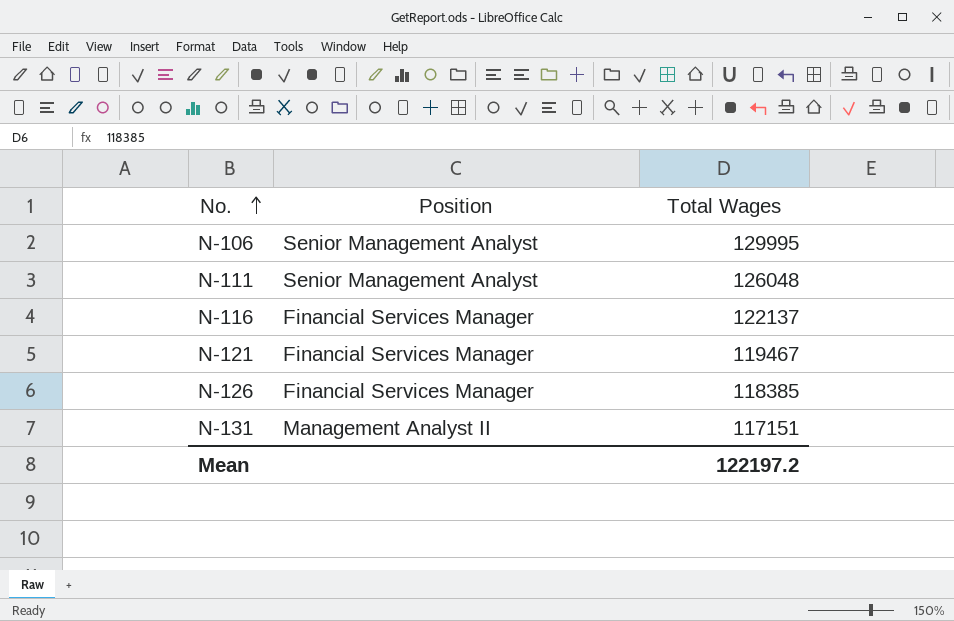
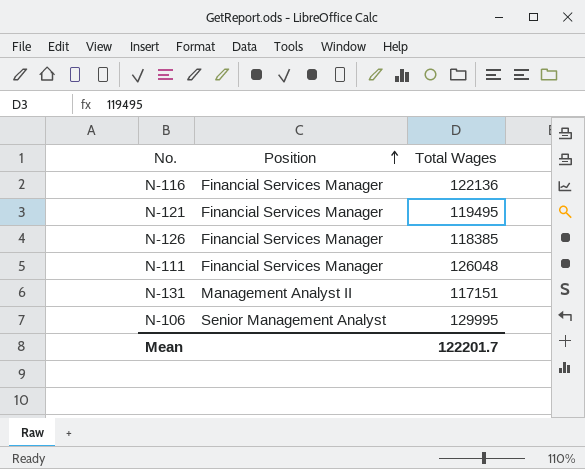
row order: No. ascending -> Position ascending
N-116 | Total Wages: 122137 -> 122136
N-121 | Total Wages: 119467 -> 119495
N-111 | Position: Senior Management Analyst -> Financial Services Manager
Mean | Total Wages: 122197.2 -> 122201.7

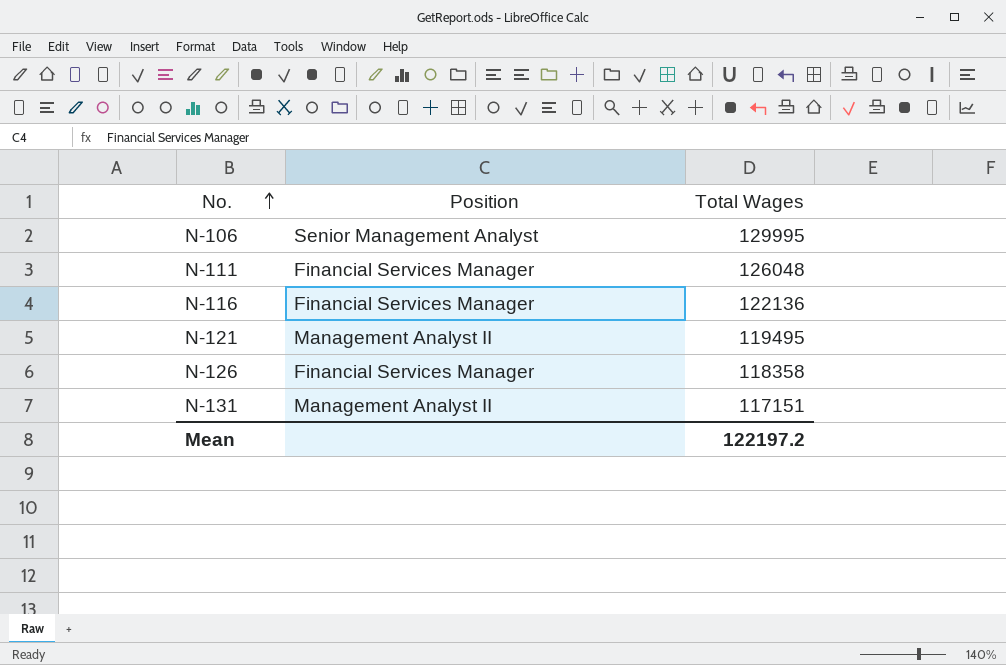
row order: Position ascending -> No. ascending
N-121 | Position: Financial Services Manager -> Management Analyst II
N-126 | Total Wages: 118385 -> 118358
Mean | Total Wages: 122201.7 -> 122197.2

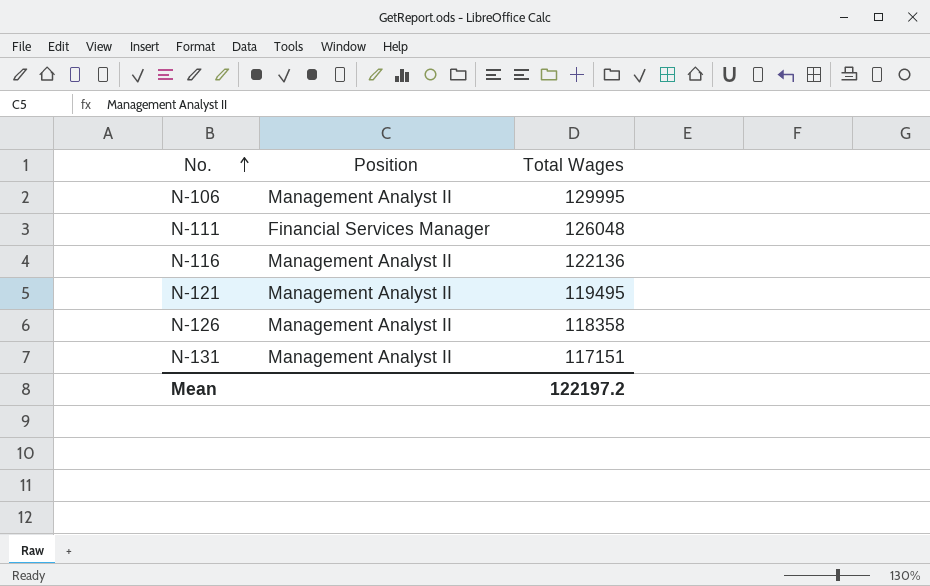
N-106 | Position: Senior Management Analyst -> Management Analyst II
N-116 | Position: Financial Services Manager -> Management Analyst II
N-126 | Position: Financial Services Manager -> Management Analyst II

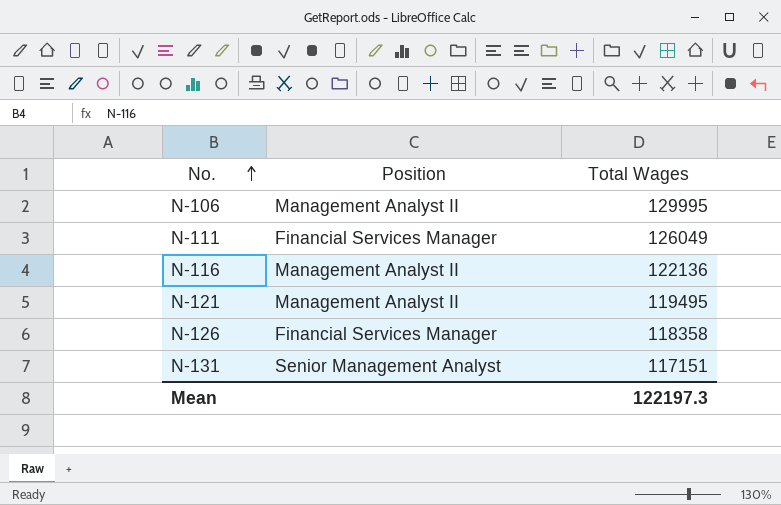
N-111 | Total Wages: 126048 -> 126049
N-126 | Position: Management Analyst II -> Financial Services Manager
N-131 | Position: Management Analyst II -> Senior Management Analyst
Mean | Total Wages: 122197.2 -> 122197.3

